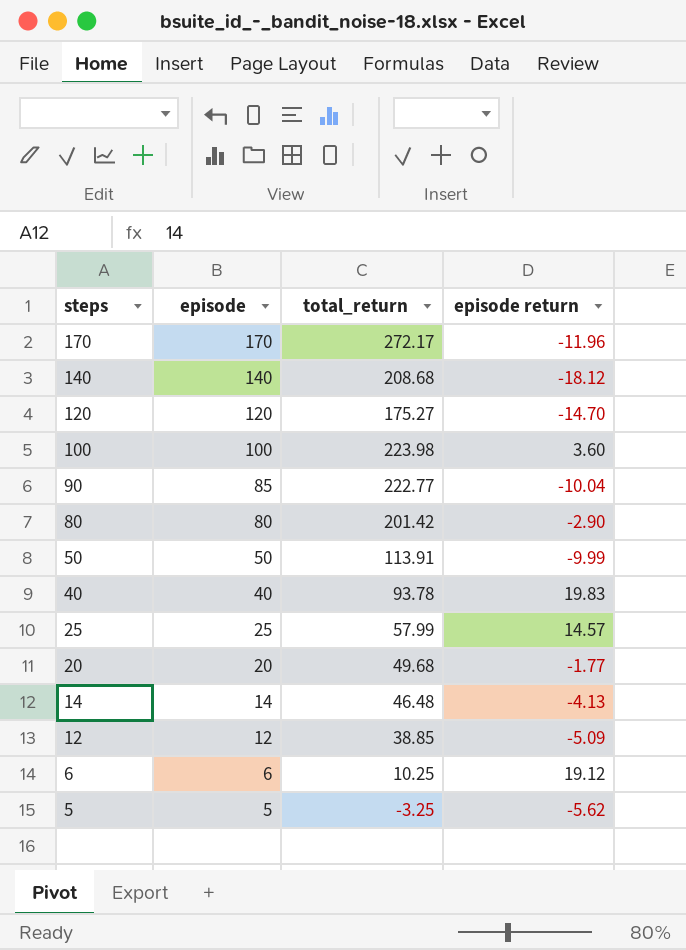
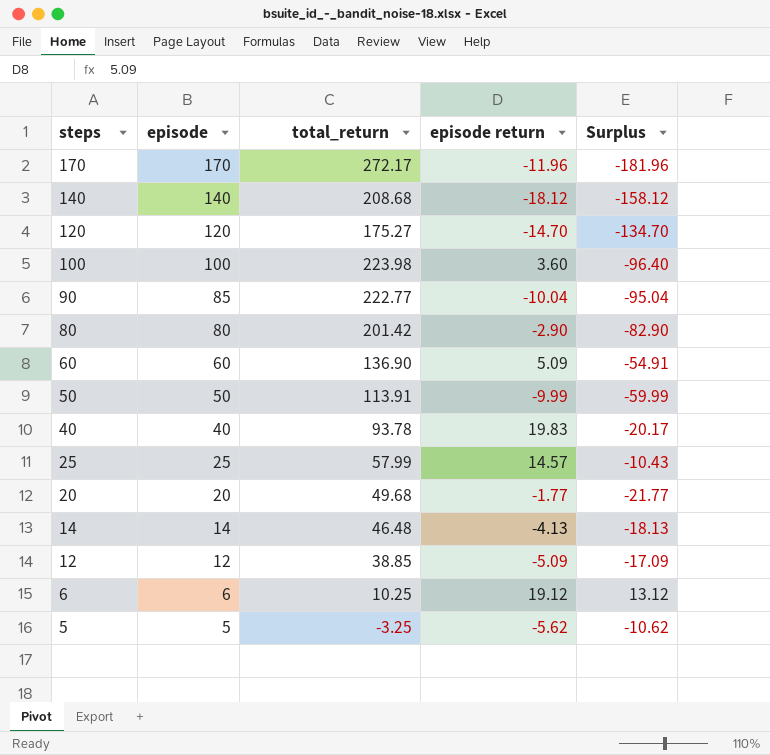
column Surplus | formula: none -> [episode return] - [episode]
row 60: none -> 60 | 136.90 | 5.09 | -54.91

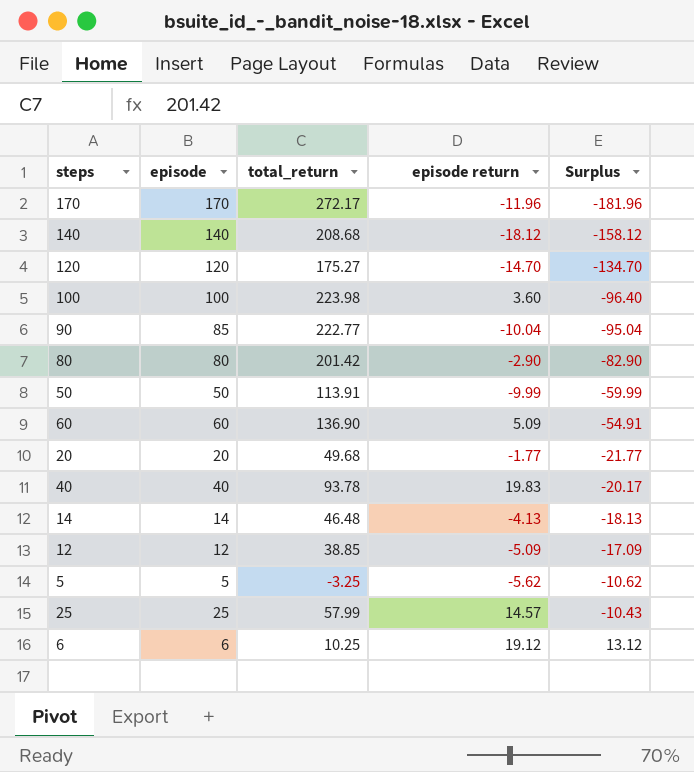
row order: steps descending -> Surplus ascending

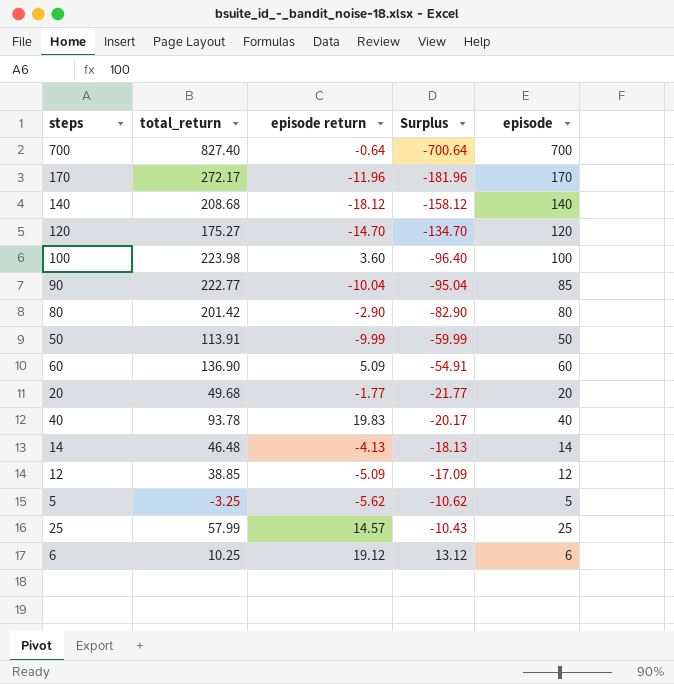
column episode | position: 2 -> 5
row 700: none -> 827.40 | -0.64 | -700.64 | 700

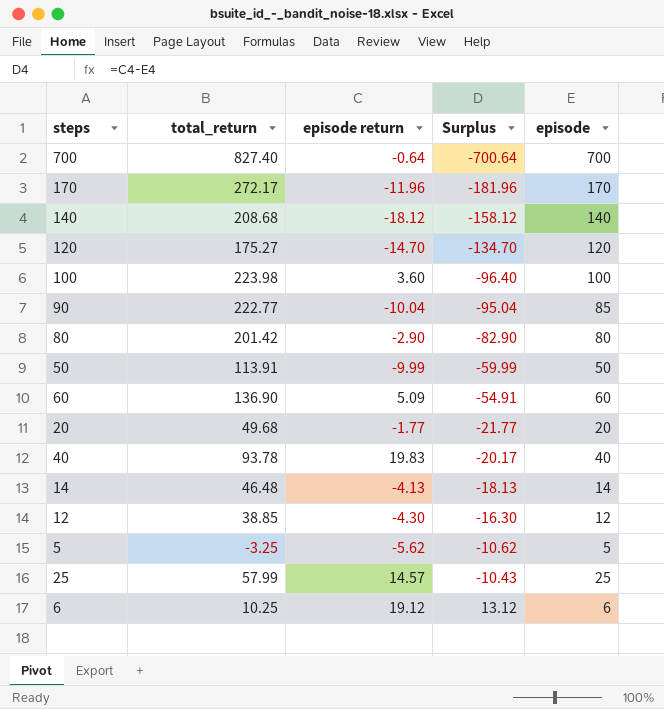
12 | episode return: -5.09 -> -4.30
12 | Surplus: -17.09 -> -16.30

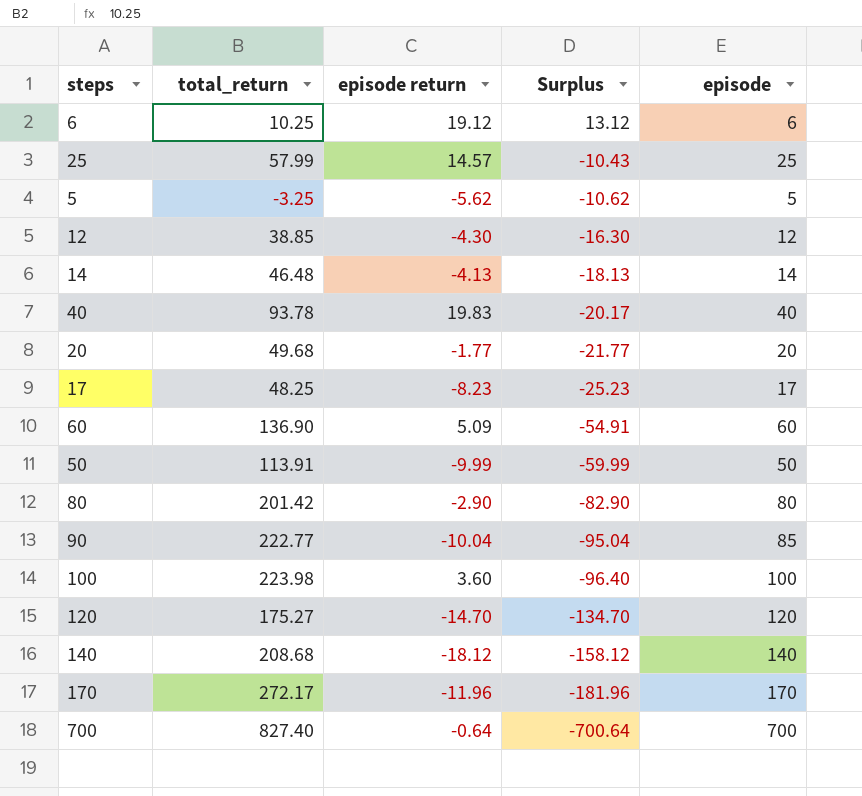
row order: Surplus ascending -> Surplus descending
row 17: none -> 48.25 | -8.23 | -25.23 | 17

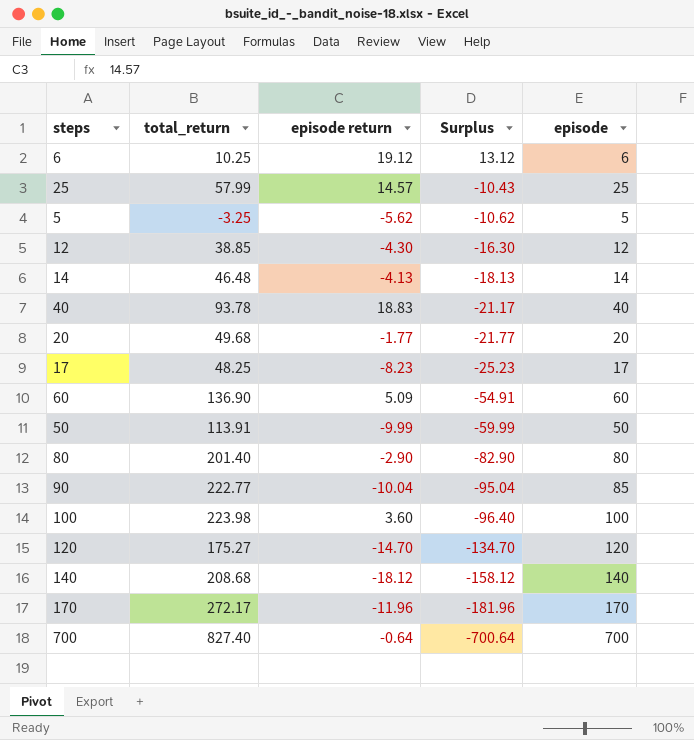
40 | episode return: 19.83 -> 18.83
40 | Surplus: -20.17 -> -21.17
80 | total_return: 201.42 -> 201.40

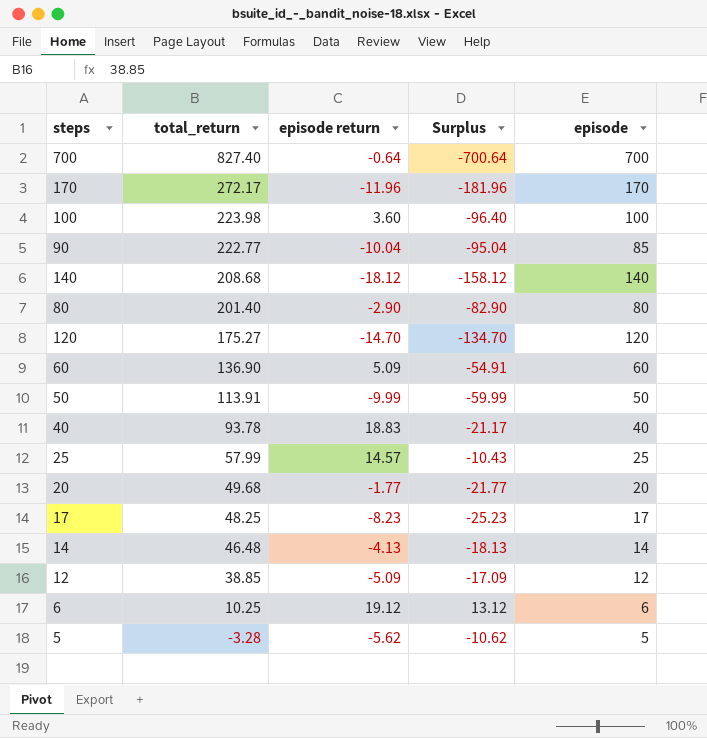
row order: Surplus descending -> total_return descending
12 | episode return: -4.30 -> -5.09
12 | Surplus: -16.30 -> -17.09
5 | total_return: -3.25 -> -3.28

